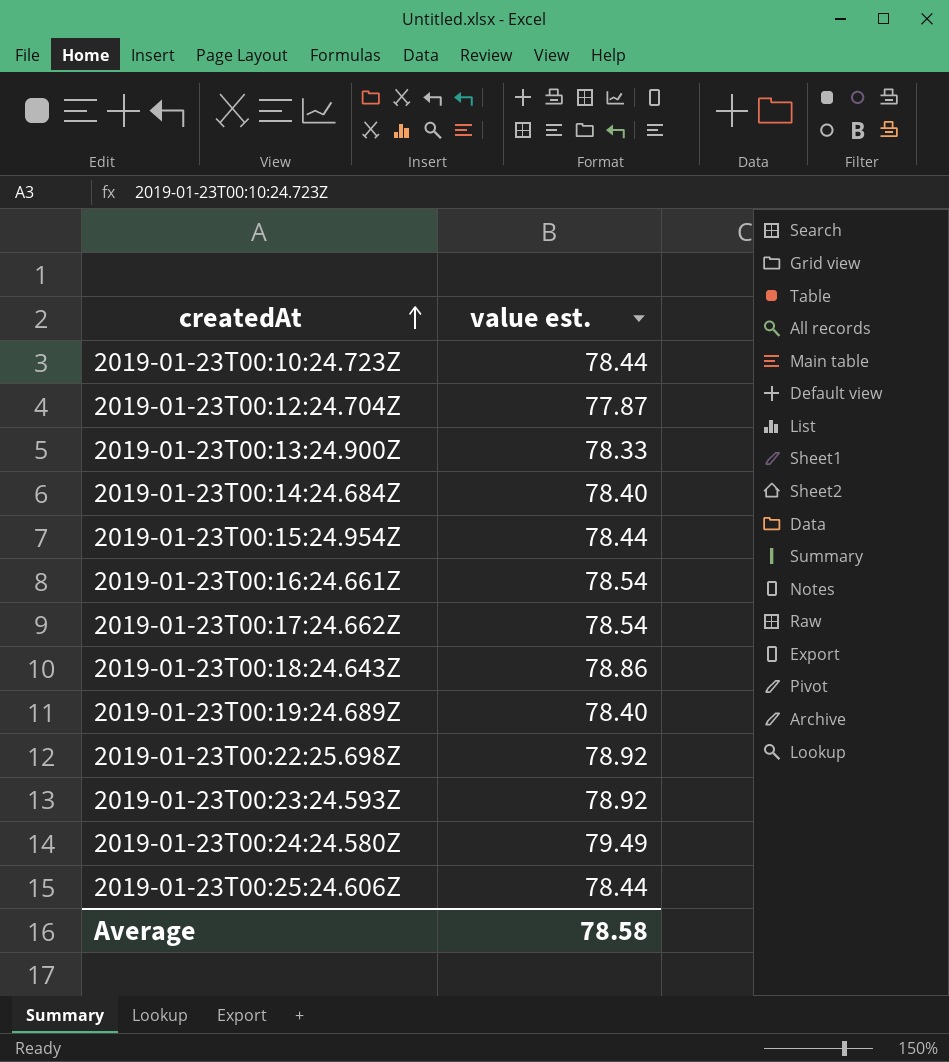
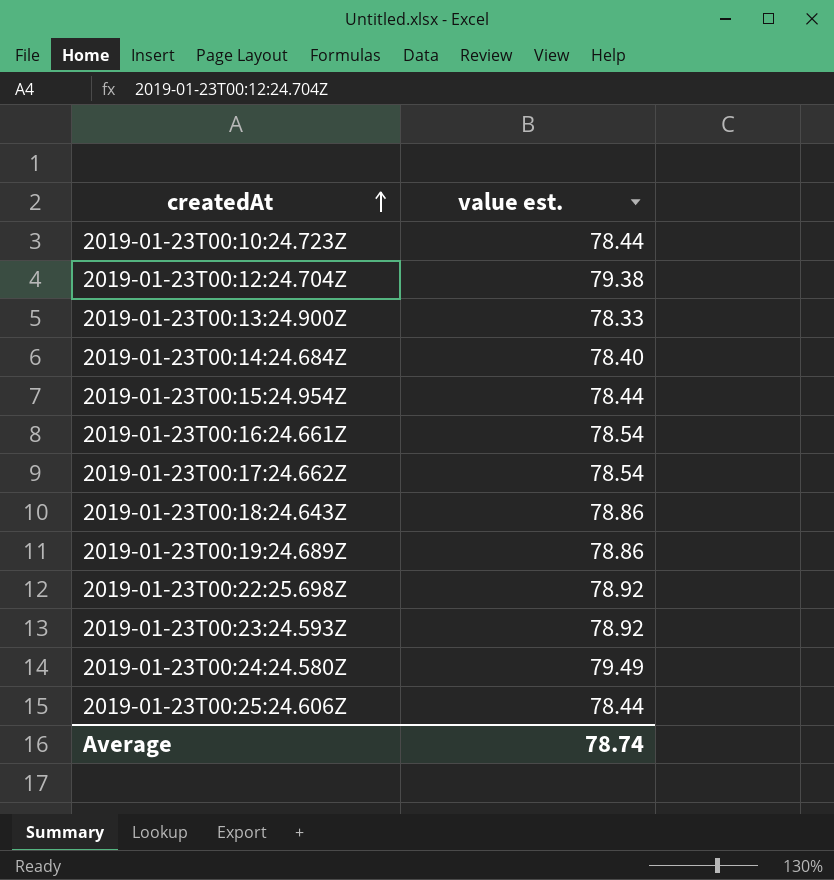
2019-01-23T00:12:24.704Z | value est.: 77.87 -> 79.38
2019-01-23T00:19:24.689Z | value est.: 78.40 -> 78.86
Average | value est.: 78.58 -> 78.74

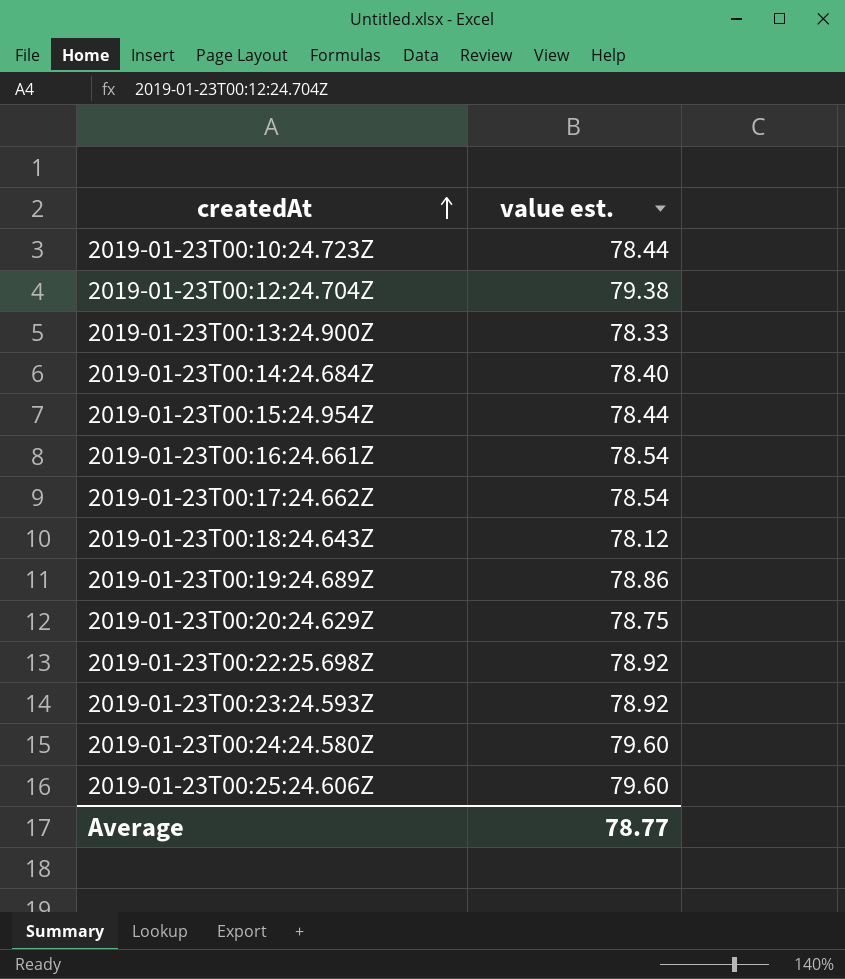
2019-01-23T00:18:24.643Z | value est.: 78.86 -> 78.12
row 2019-01-23T00:20:24.629Z: none -> 78.75
2019-01-23T00:24:24.580Z | value est.: 79.49 -> 79.60
2019-01-23T00:25:24.606Z | value est.: 78.44 -> 79.60
Average | value est.: 78.74 -> 78.77

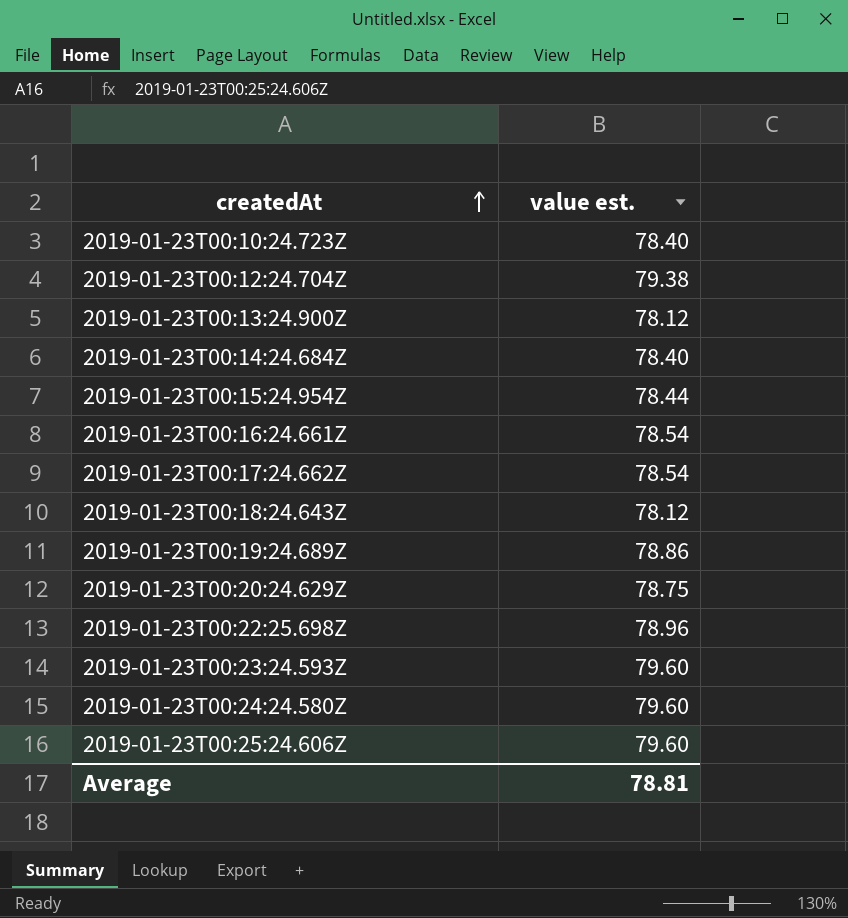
2019-01-23T00:10:24.723Z | value est.: 78.44 -> 78.40
2019-01-23T00:13:24.900Z | value est.: 78.33 -> 78.12
2019-01-23T00:22:25.698Z | value est.: 78.92 -> 78.96
2019-01-23T00:23:24.593Z | value est.: 78.92 -> 79.60
Average | value est.: 78.77 -> 78.81

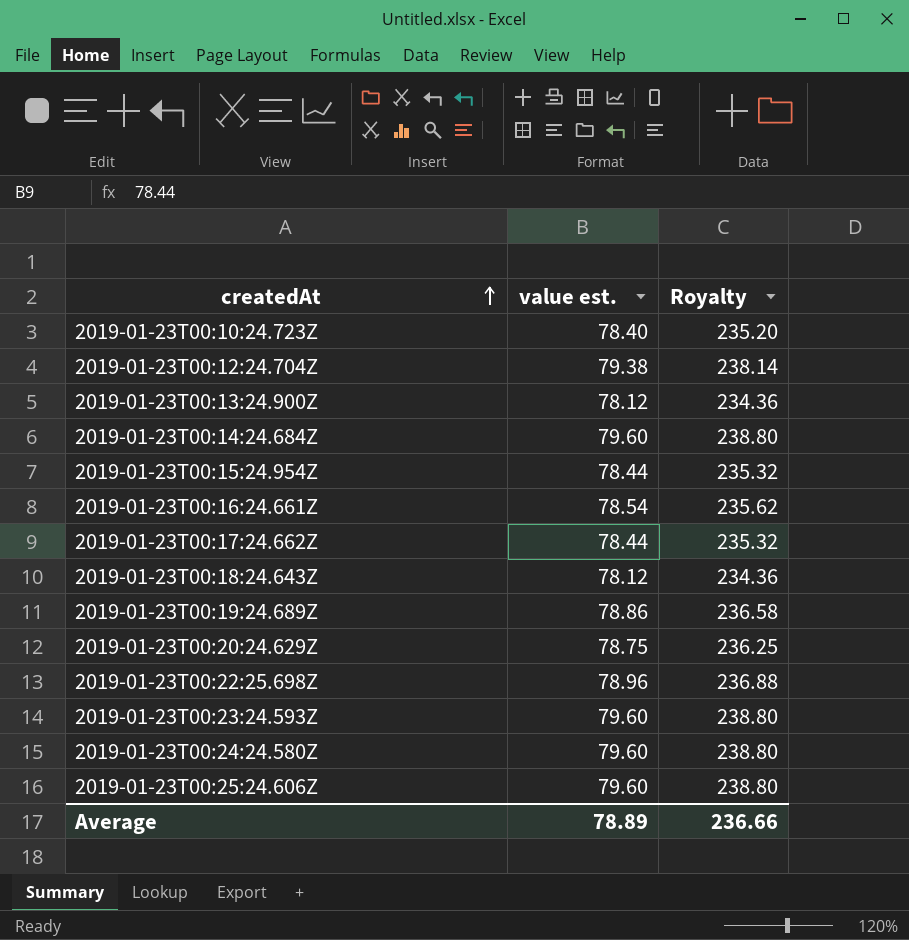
column Royalty | formula: none -> [value est.] * 3
2019-01-23T00:14:24.684Z | value est.: 78.40 -> 79.60
2019-01-23T00:17:24.662Z | value est.: 78.54 -> 78.44
Average | value est.: 78.81 -> 78.89

